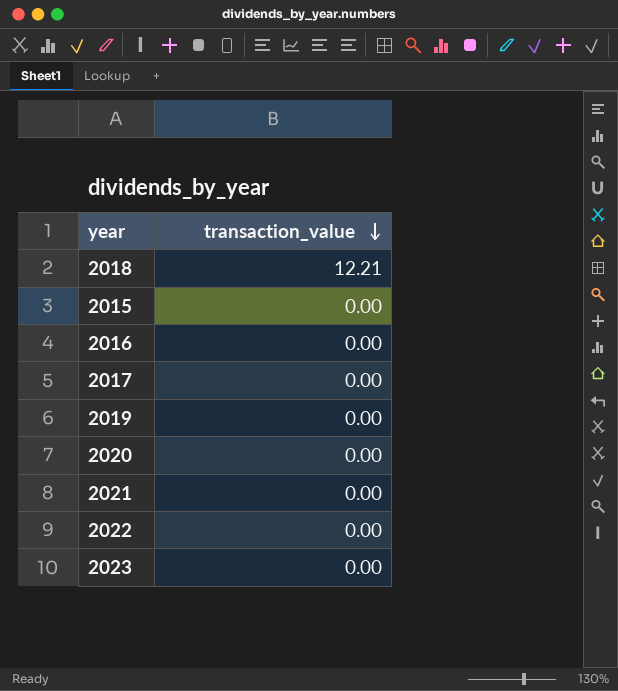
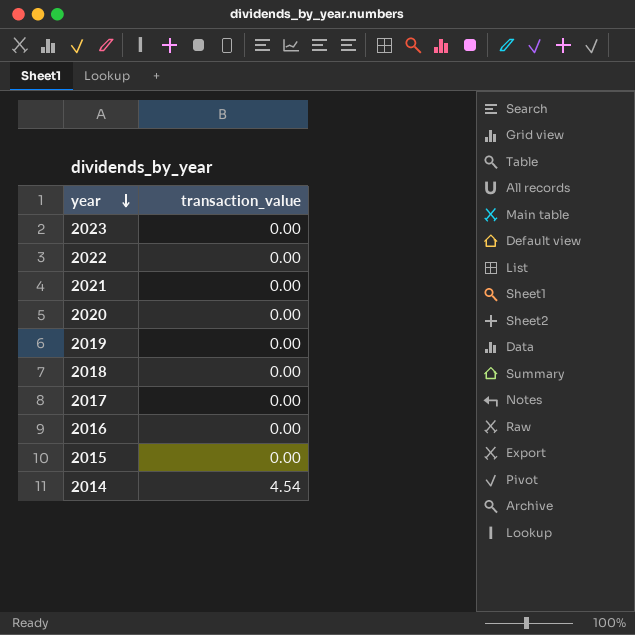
row order: transaction_value descending -> year descending
2018 | transaction_value: 12.21 -> 0.00
row 2014: none -> 4.54

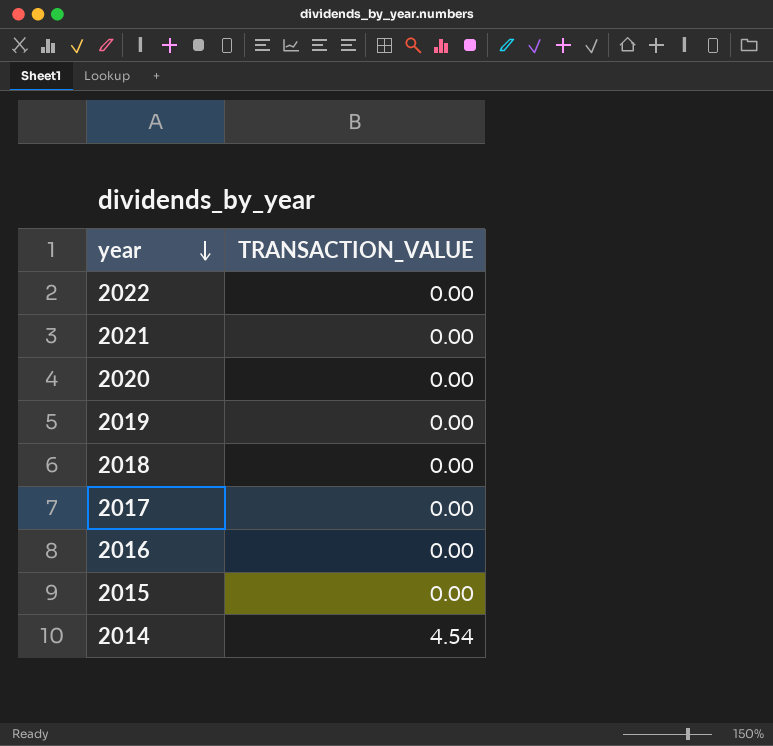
column name: transaction_value -> TRANSACTION_VALUE
row 2023: 0.00 -> none

